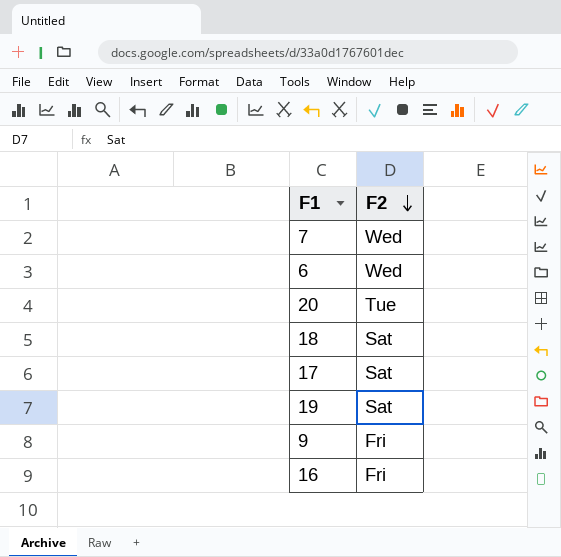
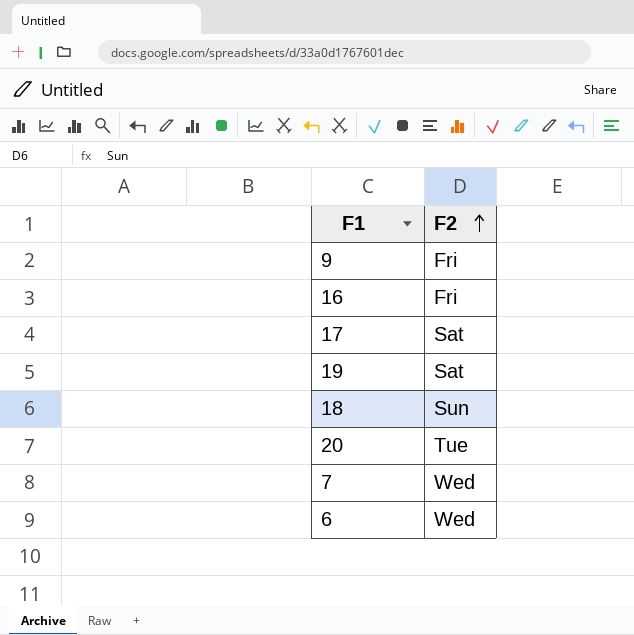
row order: F2 descending -> F2 ascending
18 | F2: Sat -> Sun

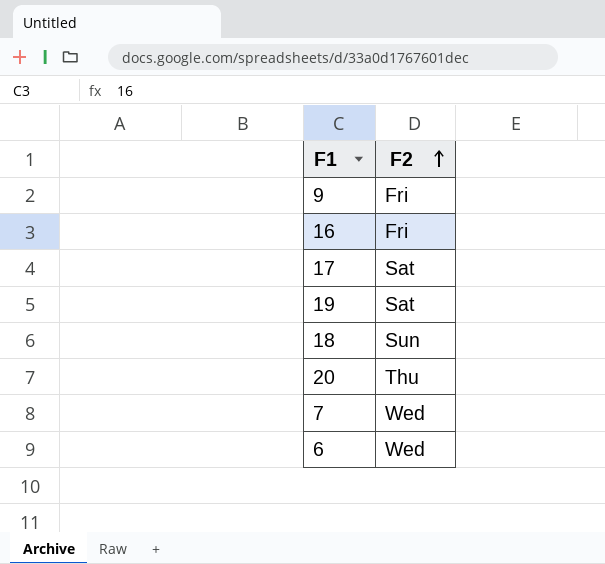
20 | F2: Tue -> Thu

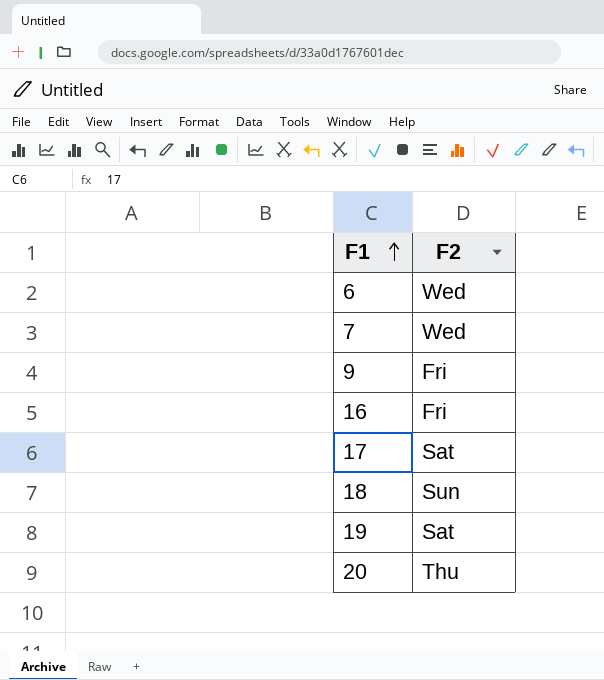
row order: F2 ascending -> F1 ascending

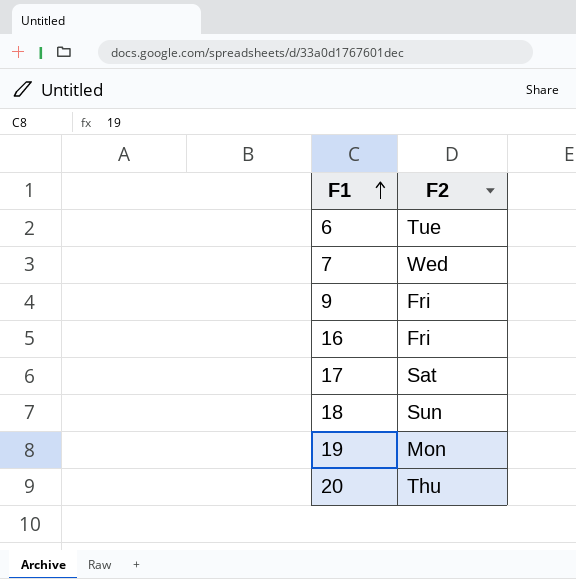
6 | F2: Wed -> Tue
19 | F2: Sat -> Mon

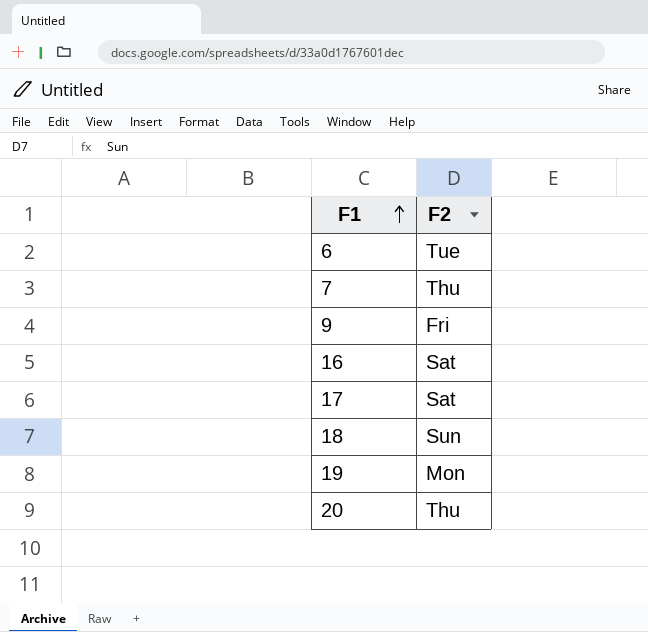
7 | F2: Wed -> Thu
16 | F2: Fri -> Sat

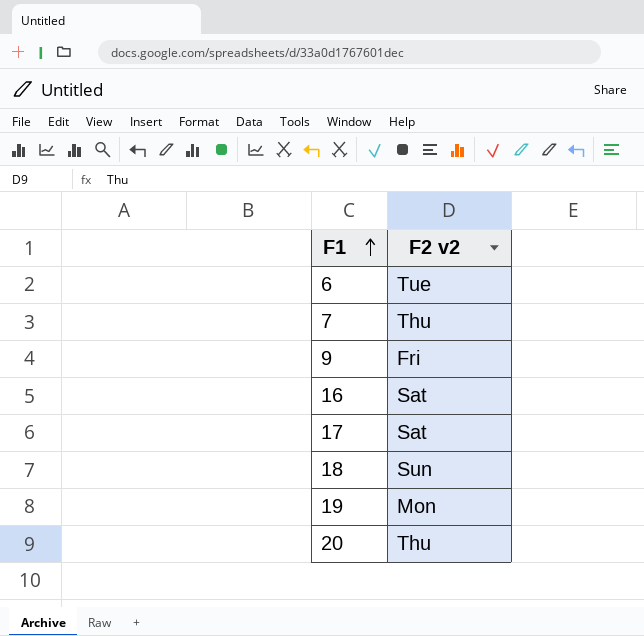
column name: F2 -> F2 v2

